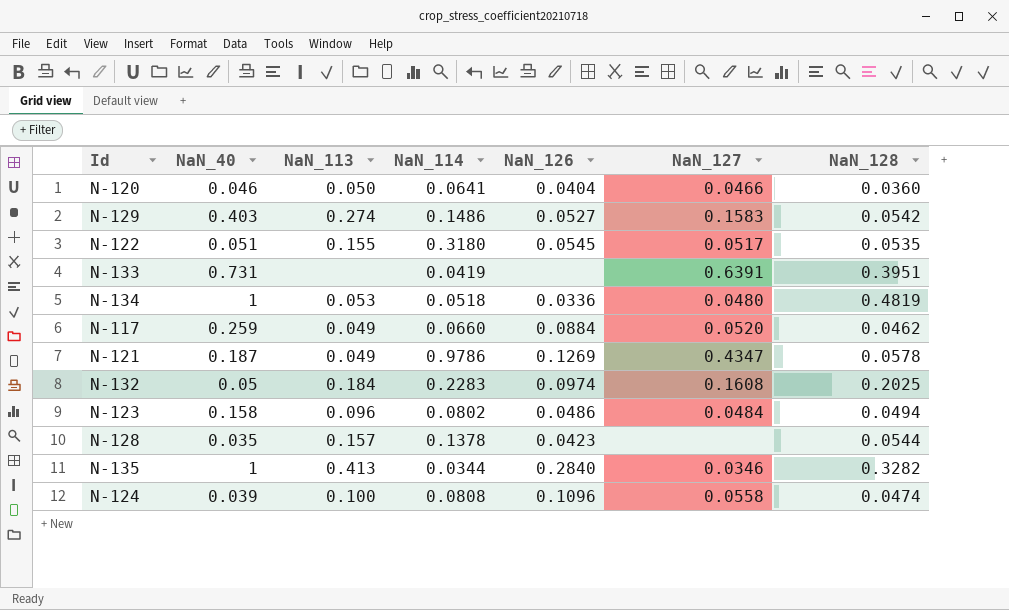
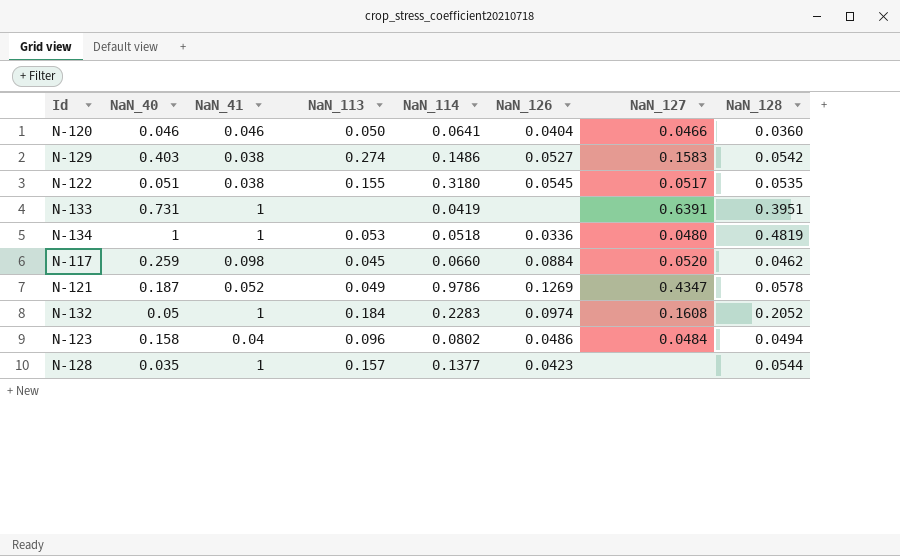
column NaN_41 | position: none -> 3
row N-135: 1 | 0.413 | 0.0344 | 0.2840 | 0.0346 | 0.3282 -> none
row N-124: 0.039 | 0.100 | 0.0808 | 0.1096 | 0.0558 | 0.0474 -> none
N-117 | NaN_113: 0.049 -> 0.045
N-132 | NaN_128: 0.2025 -> 0.2052
N-128 | NaN_114: 0.1378 -> 0.1377

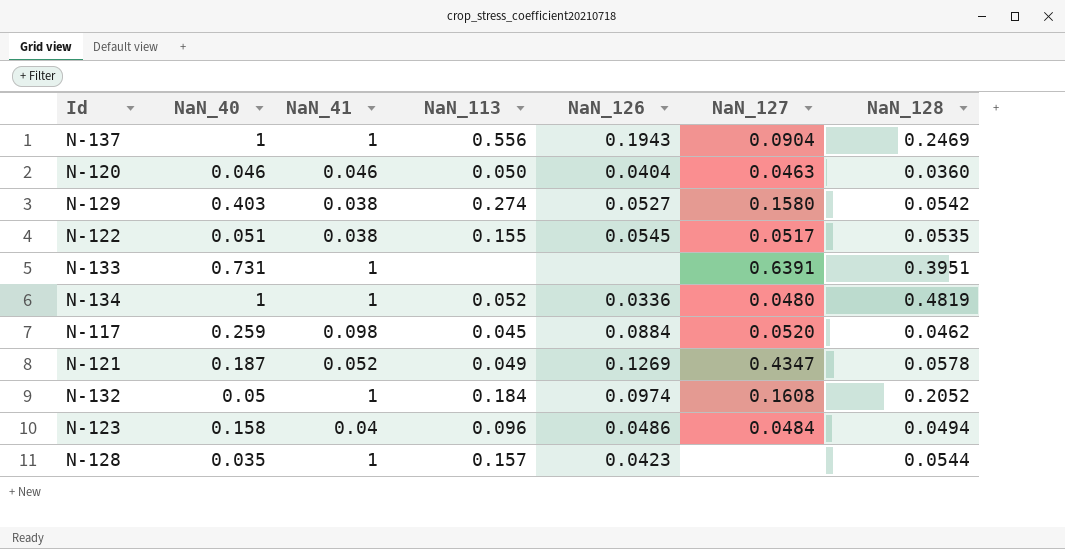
column NaN_114 | position: 5 -> none
row N-137: none -> 1 | 1 | 0.556 | 0.1943 | 0.0904 | 0.2469
N-120 | NaN_127: 0.0466 -> 0.0463
N-129 | NaN_127: 0.1583 -> 0.1580
N-134 | NaN_113: 0.053 -> 0.052

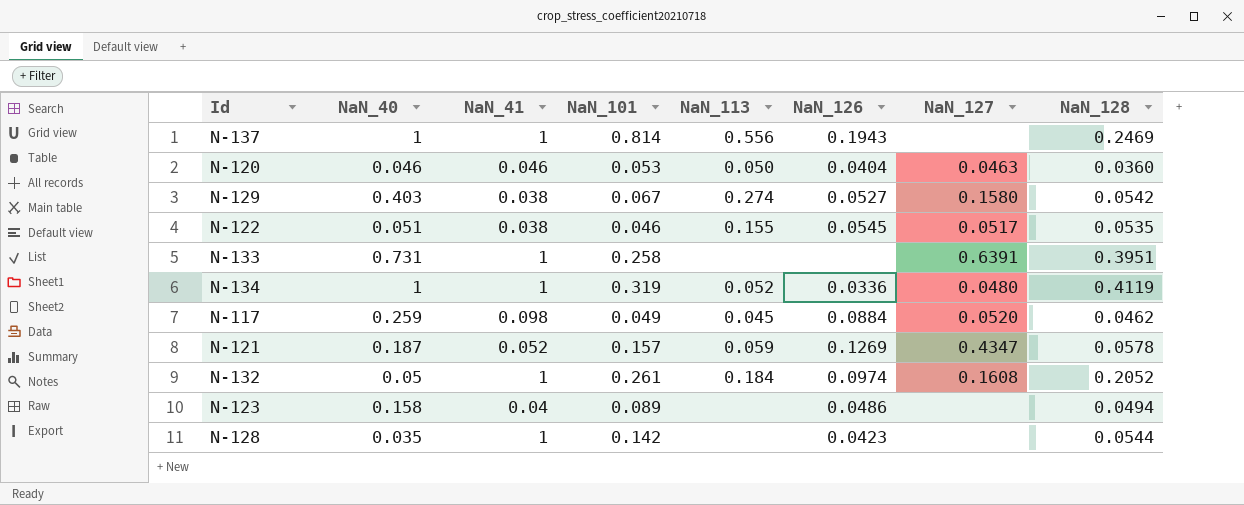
column NaN_101 | position: none -> 4
N-137 | NaN_127: 0.0904 -> none
N-134 | NaN_128: 0.4819 -> 0.4119
N-121 | NaN_113: 0.049 -> 0.059
N-123 | NaN_113: 0.096 -> none
N-123 | NaN_127: 0.0484 -> none
N-128 | NaN_113: 0.157 -> none

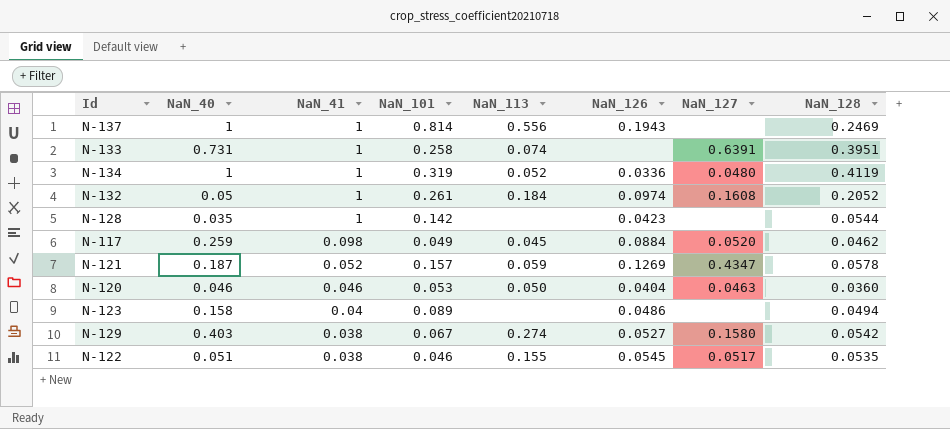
row order: none -> NaN_41 descending
N-133 | NaN_113: none -> 0.074

